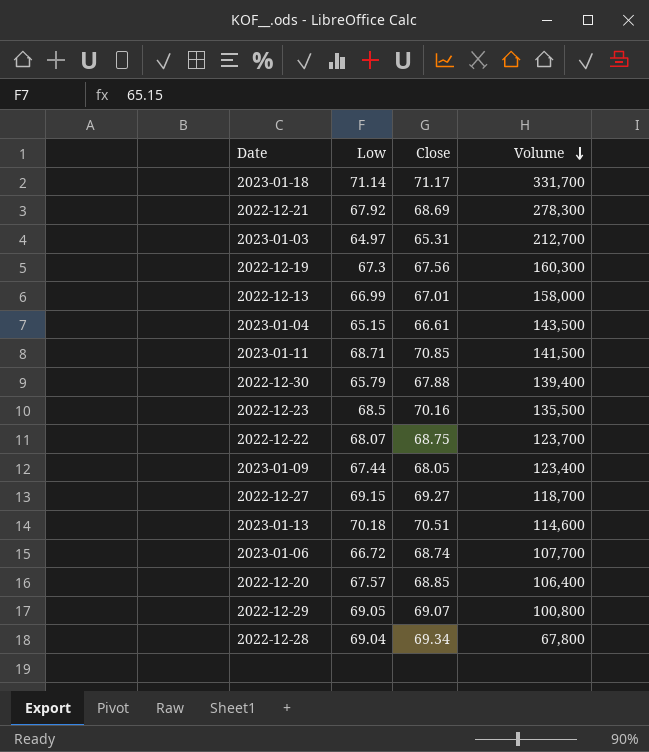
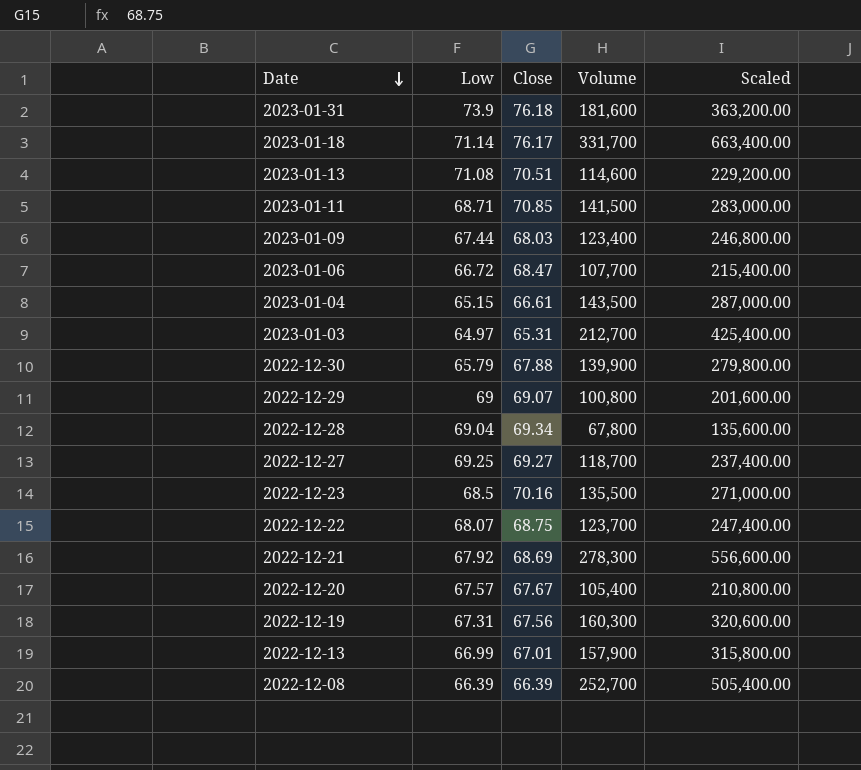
row order: Volume descending -> Date descending
column Scaled | formula: none -> [Volume] * 2
row 2023-01-31: none -> 73.9 | 76.18 | 181,600 | 363,200.00
2023-01-18 | Close: 71.17 -> 76.17
2023-01-13 | Low: 70.18 -> 71.08
2023-01-09 | Close: 68.05 -> 68.03
2023-01-06 | Close: 68.74 -> 68.47
2022-12-30 | Volume: 139,400 -> 139,900
2022-12-29 | Low: 69.05 -> 69
2022-12-27 | Low: 69.15 -> 69.25
2022-12-20 | Close: 68.85 -> 67.67
2022-12-20 | Volume: 106,400 -> 105,400
2022-12-19 | Low: 67.3 -> 67.31
2022-12-13 | Volume: 158,000 -> 157,900
row 2022-12-08: none -> 66.39 | 66.39 | 252,700 | 505,400.00

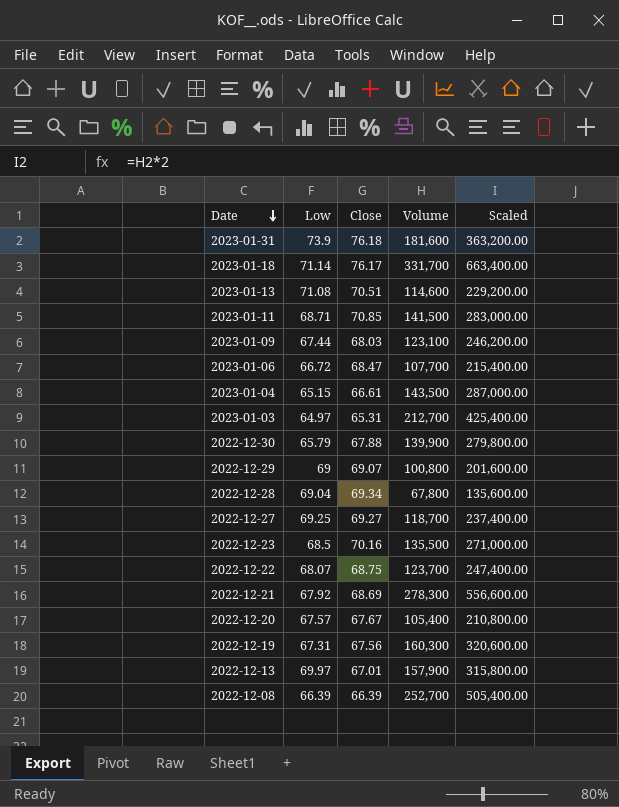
2023-01-09 | Volume: 123,400 -> 123,100
2023-01-09 | Scaled: 246,800.00 -> 246,200.00
2022-12-13 | Low: 66.99 -> 69.97

